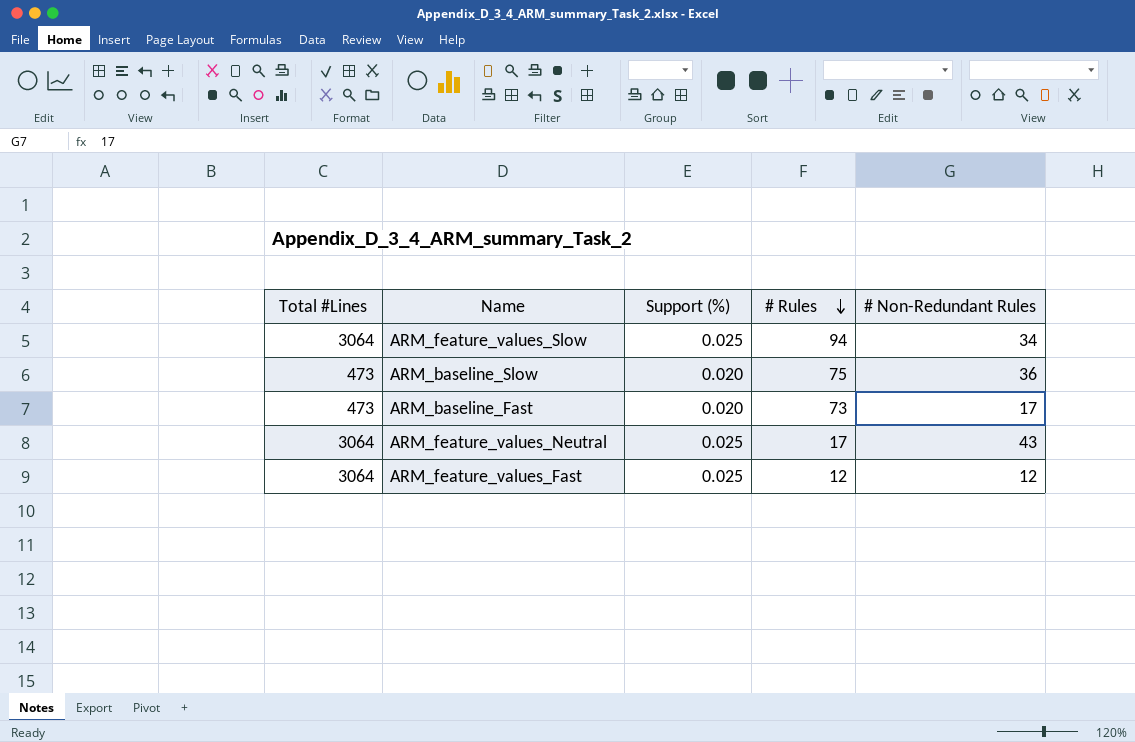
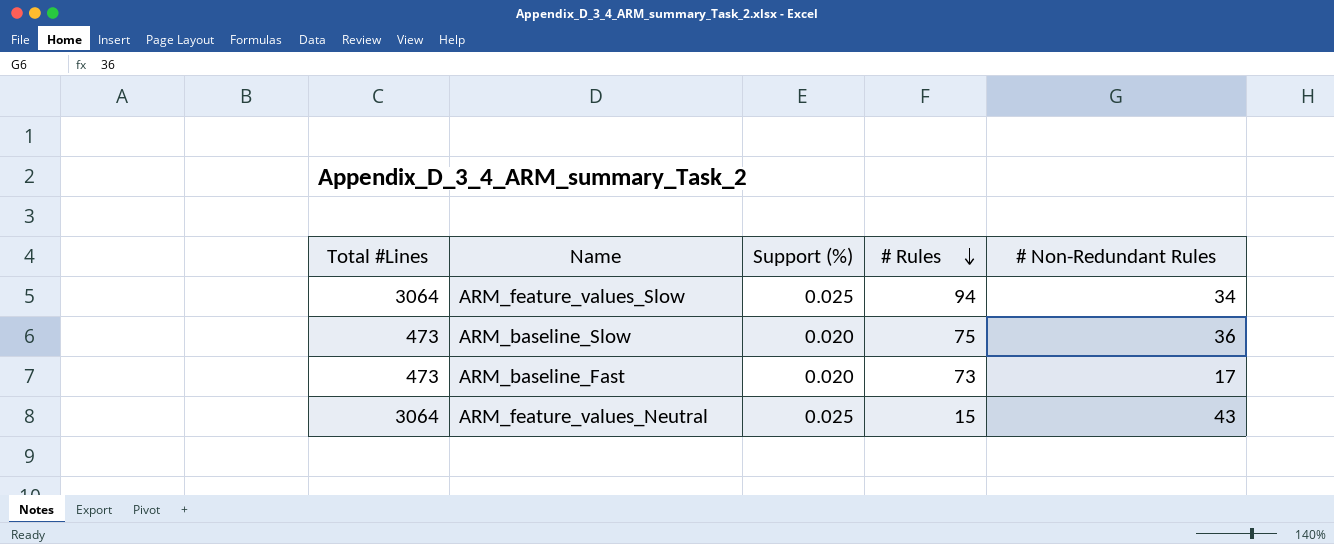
row ARM_feature_values_Fast: 3064 | 0.025 | 12 | 12 -> none
ARM_feature_values_Neutral | # Rules: 17 -> 15

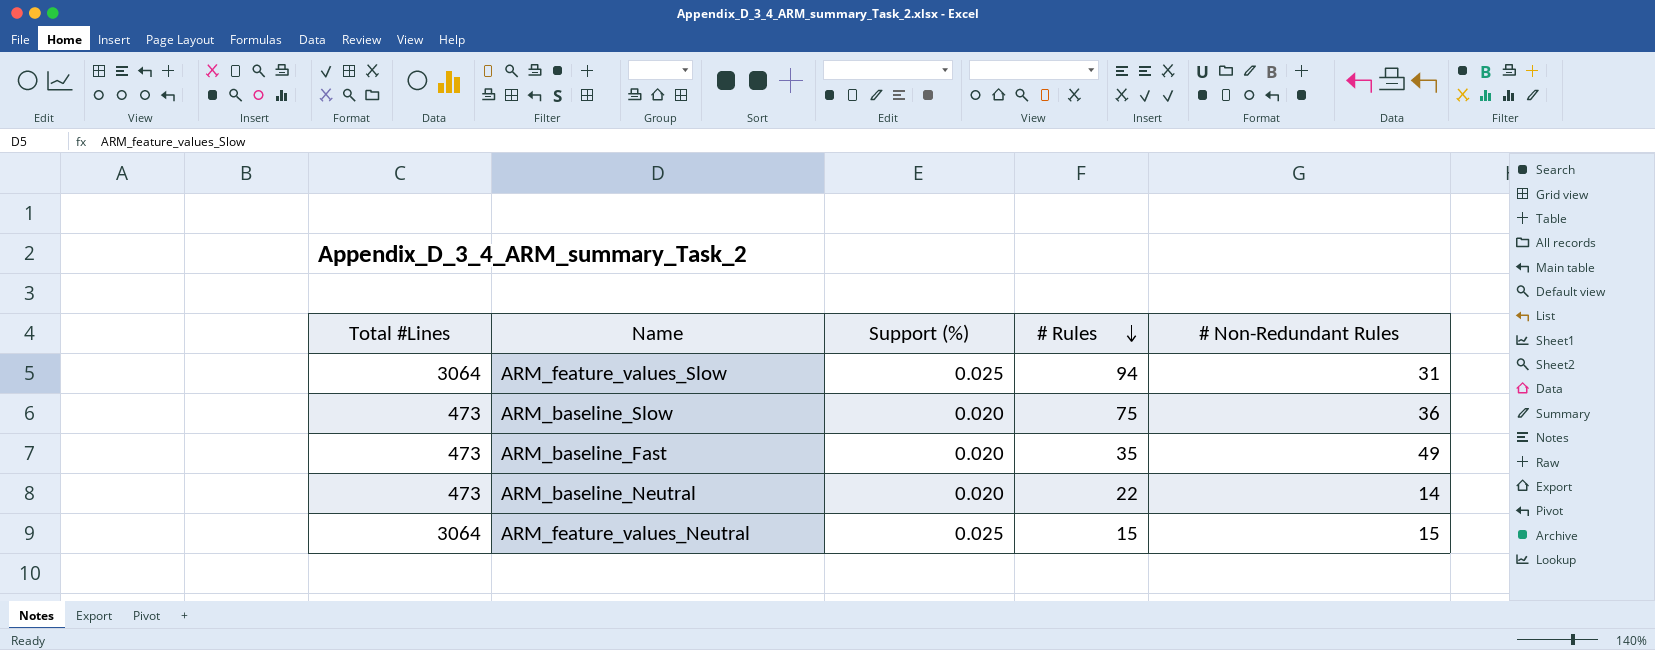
ARM_feature_values_Slow | # Non-Redundant Rules: 34 -> 31
ARM_baseline_Fast | # Rules: 73 -> 35
ARM_baseline_Fast | # Non-Redundant Rules: 17 -> 49
row ARM_baseline_Neutral: none -> 473 | 0.020 | 22 | 14
ARM_feature_values_Neutral | # Non-Redundant Rules: 43 -> 15

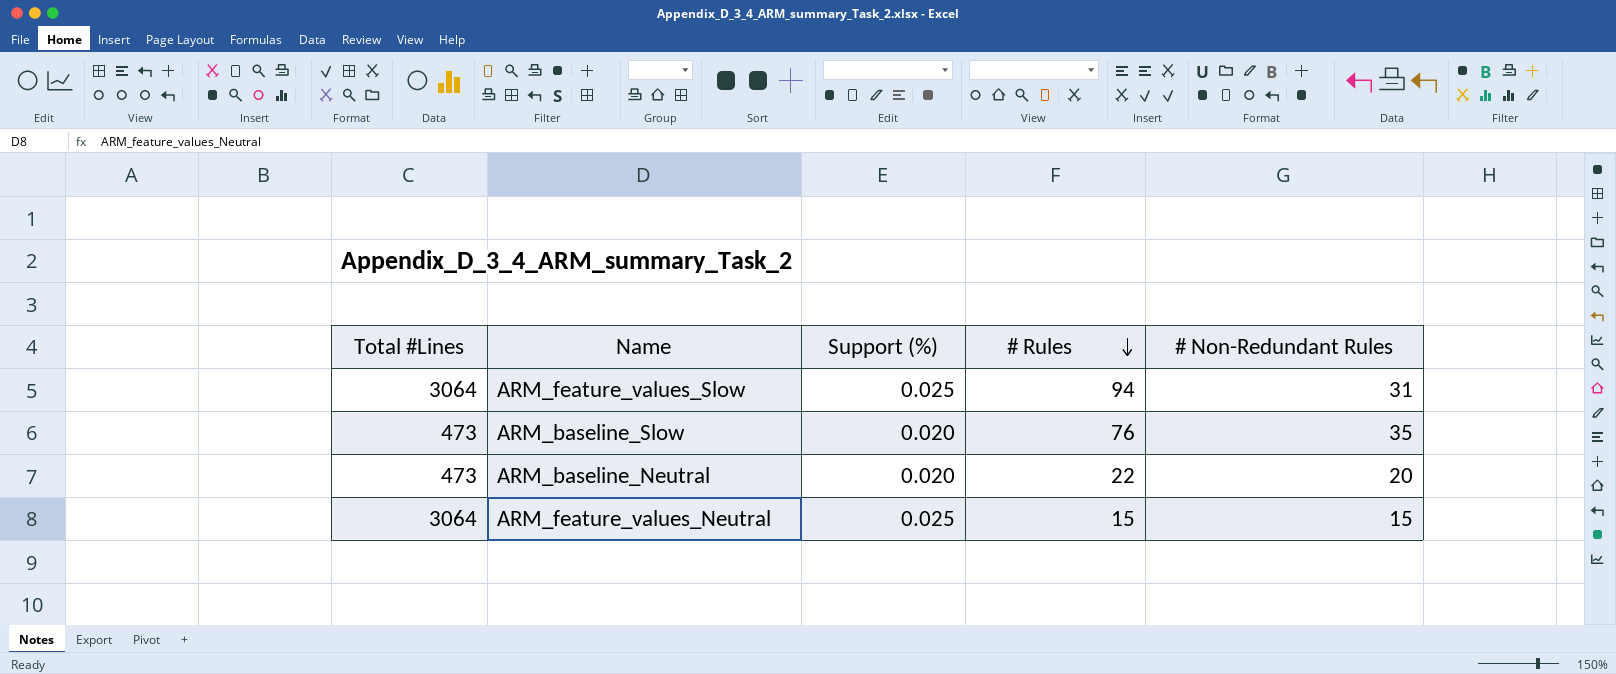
row ARM_baseline_Fast: 473 | 0.020 | 35 | 49 -> none
ARM_baseline_Slow | # Rules: 75 -> 76
ARM_baseline_Slow | # Non-Redundant Rules: 36 -> 35
ARM_baseline_Neutral | # Non-Redundant Rules: 14 -> 20

